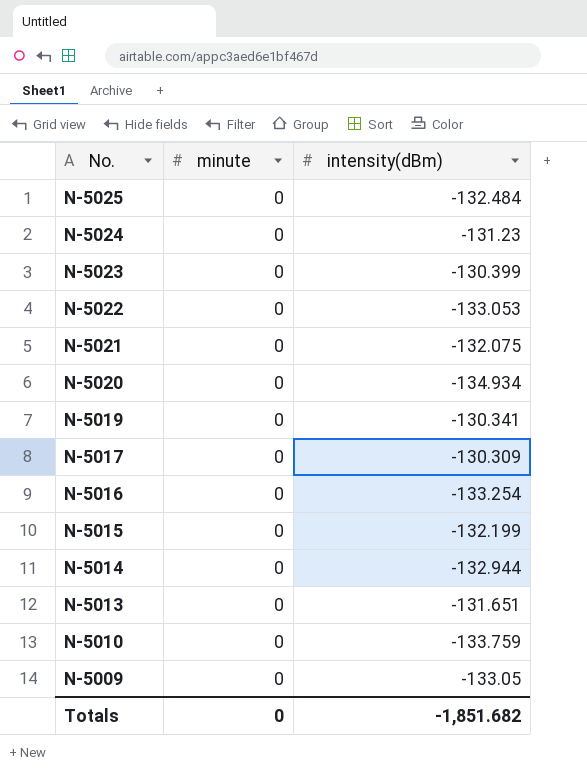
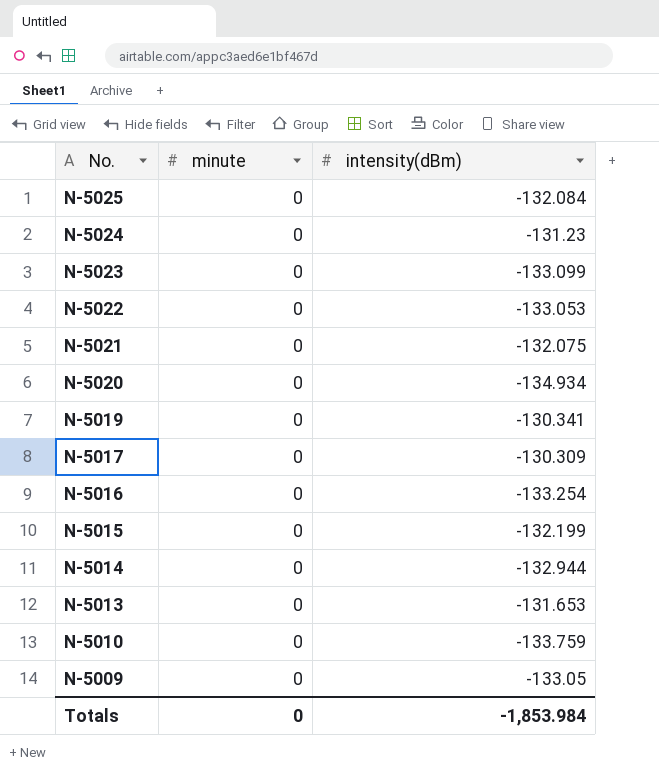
N-5025 | intensity(dBm): -132.484 -> -132.084
N-5023 | intensity(dBm): -130.399 -> -133.099
N-5013 | intensity(dBm): -131.651 -> -131.653
Totals | intensity(dBm): -1,851.682 -> -1,853.984

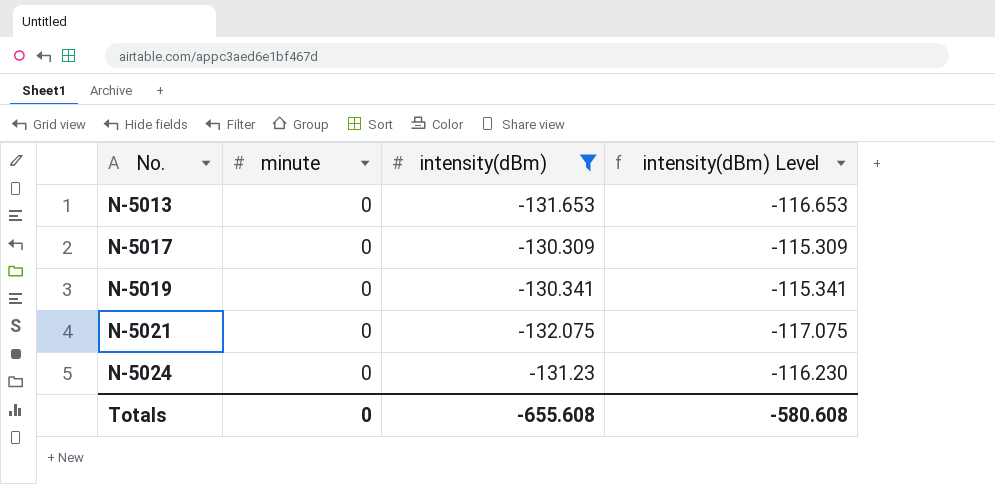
filter: none -> intensity(dBm) >= -132.075
row order: No. descending -> No. ascending
column intensity(dBm) Level | formula: none -> [intensity(dBm)] + 15
Totals | intensity(dBm): -1,853.984 -> -655.608

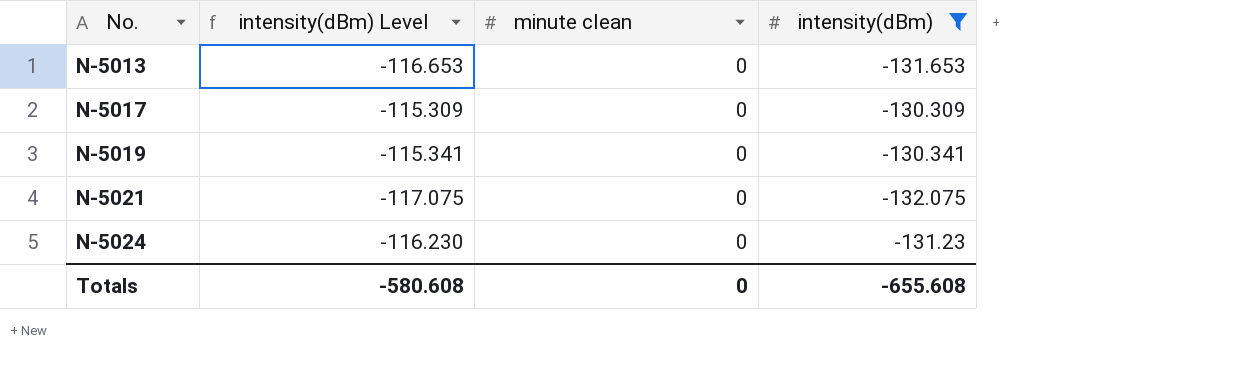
column intensity(dBm) Level | position: 4 -> 2
column name: minute -> minute clean

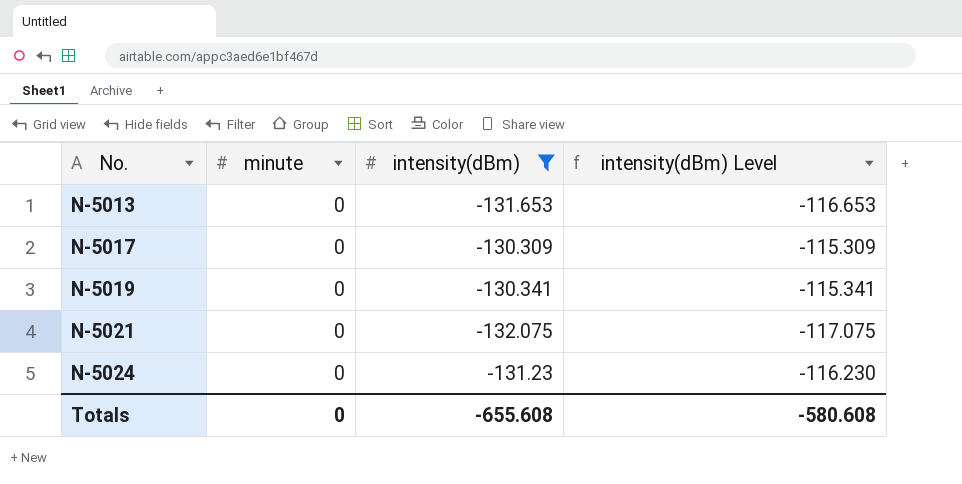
column name: minute clean -> minute
column intensity(dBm) Level | position: 2 -> 4

